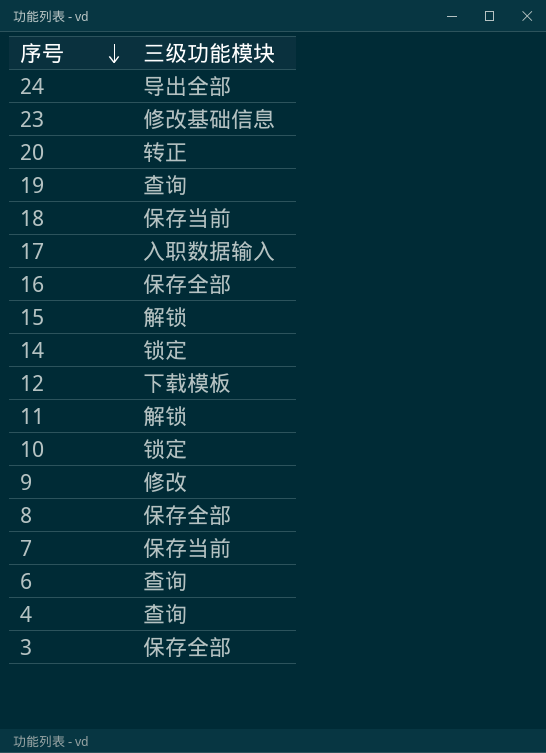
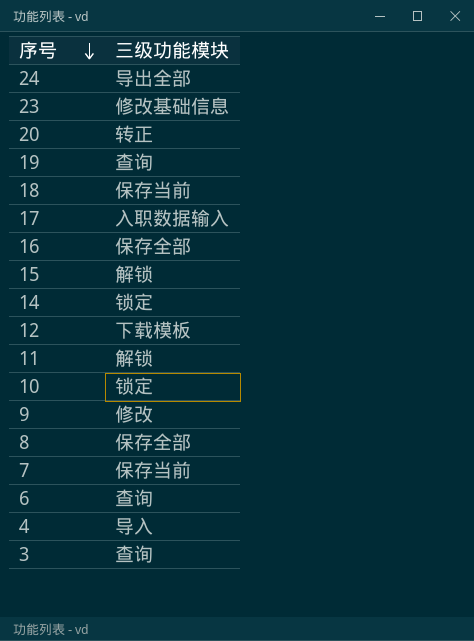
4 | 三级功能模块: 查询 -> 导入
3 | 三级功能模块: 保存全部 -> 查询

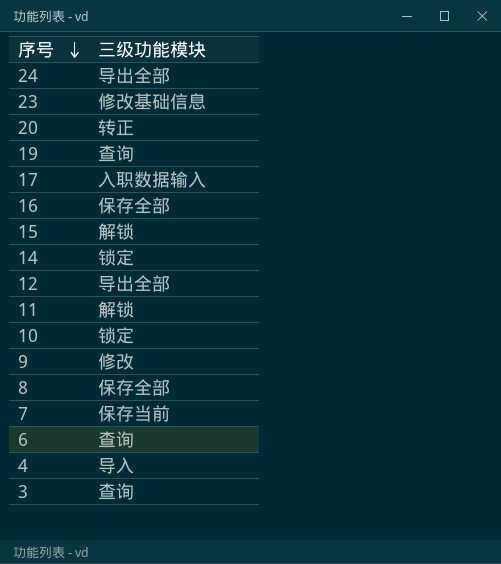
row 18: 保存当前 -> none
12 | 三级功能模块: 下载模板 -> 导出全部

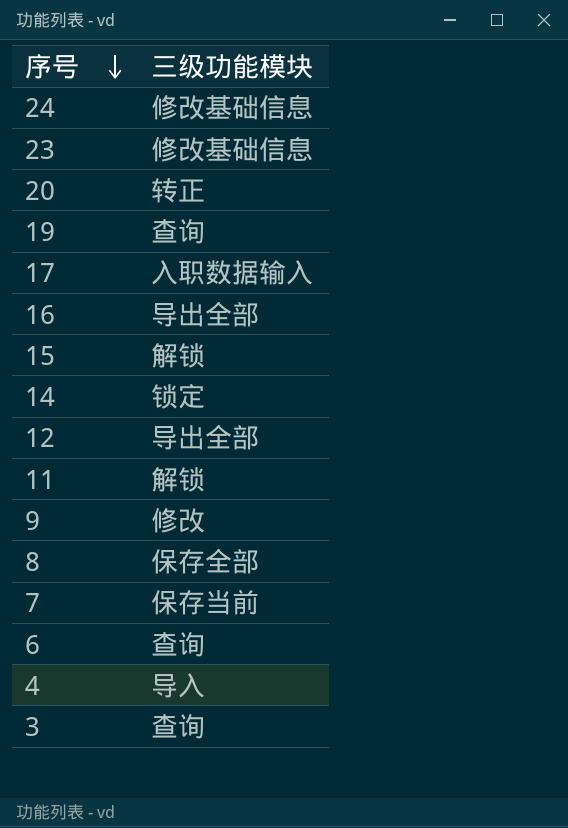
row 10: 锁定 -> none
24 | 三级功能模块: 导出全部 -> 修改基础信息
16 | 三级功能模块: 保存全部 -> 导出全部

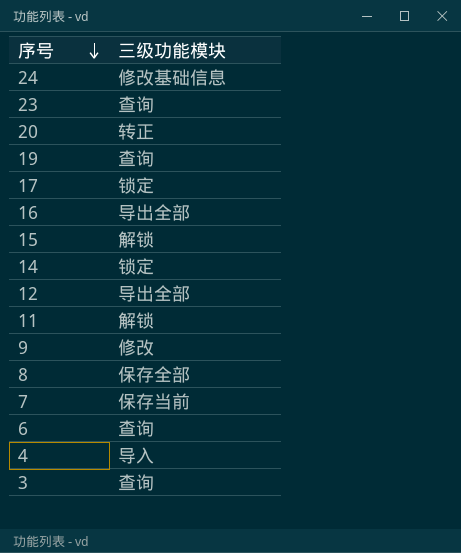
23 | 三级功能模块: 修改基础信息 -> 查询
17 | 三级功能模块: 入职数据输入 -> 锁定

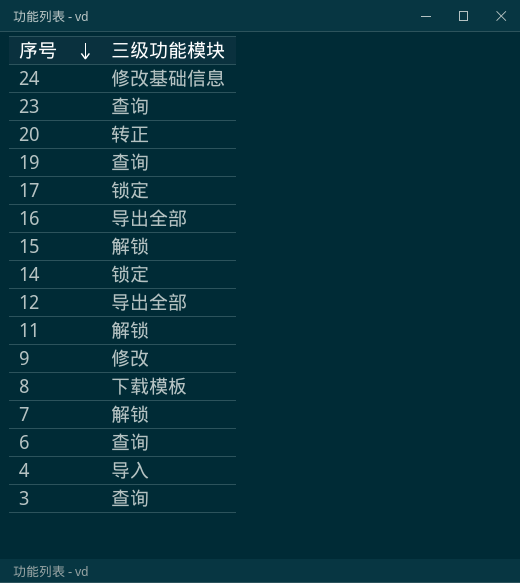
8 | 三级功能模块: 保存全部 -> 下载模板
7 | 三级功能模块: 保存当前 -> 解锁

